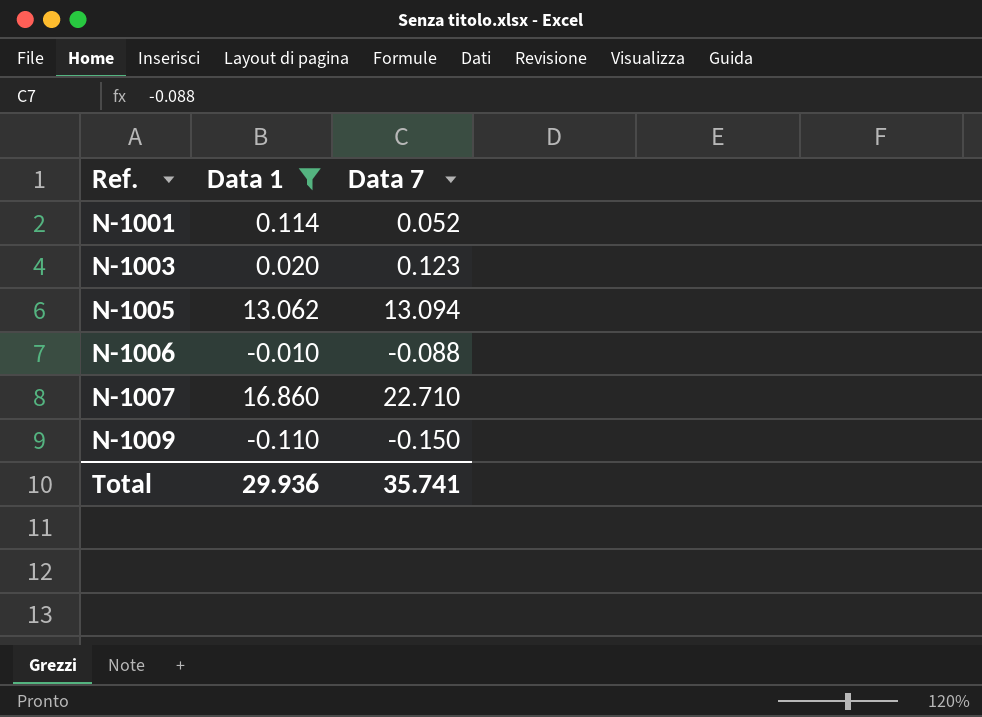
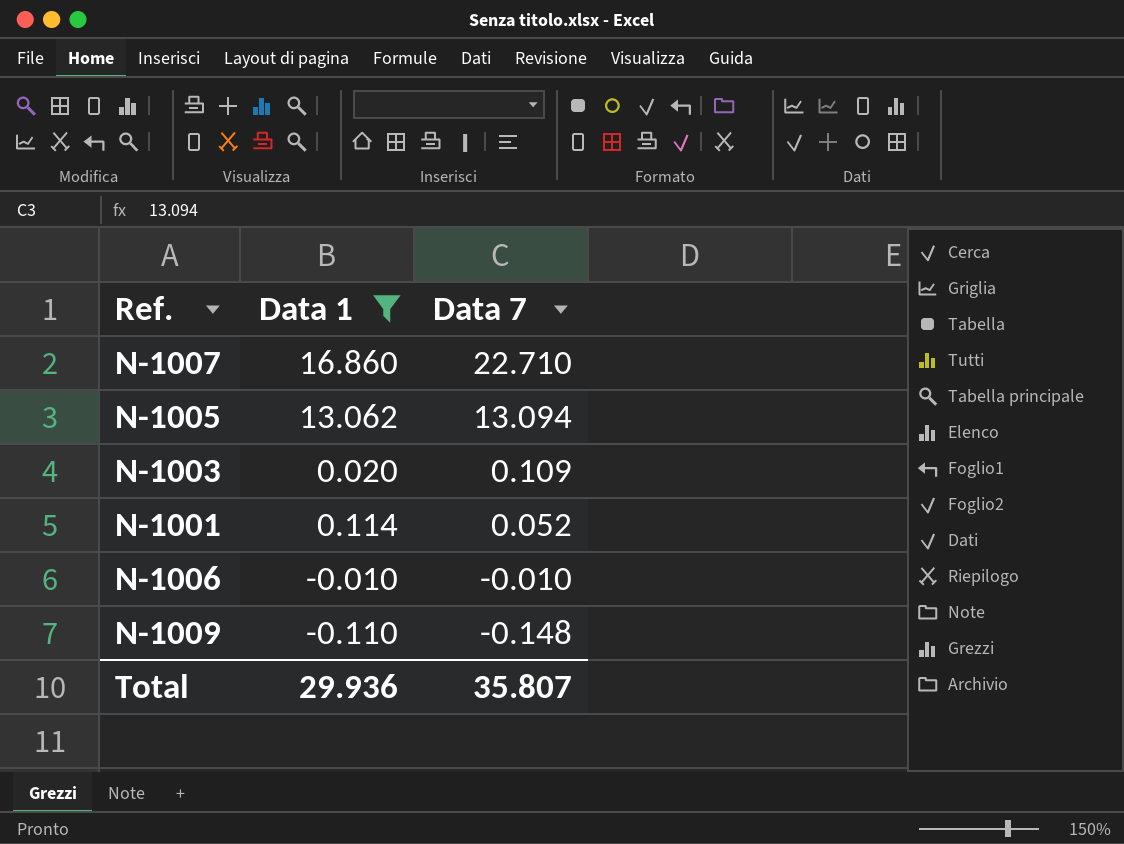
row order: Ref. ascending -> Data 7 descending
N-1003 | Data 7: 0.123 -> 0.109
N-1006 | Data 7: -0.088 -> -0.010
N-1009 | Data 7: -0.150 -> -0.148
Total | Data 7: 35.741 -> 35.807

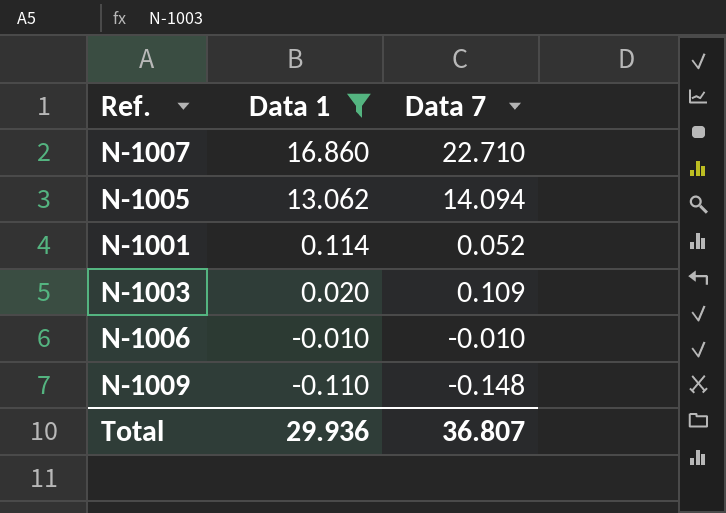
row order: Data 7 descending -> Data 1 descending
N-1005 | Data 7: 13.094 -> 14.094
Total | Data 7: 35.807 -> 36.807

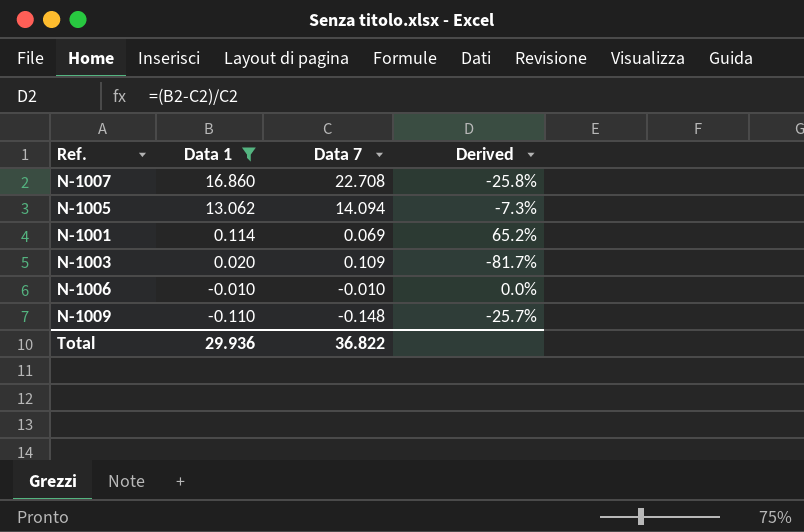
column Derived | formula: none -> ([Data 1] - [Data 7]) / [Data 7]
N-1007 | Data 7: 22.710 -> 22.708
N-1001 | Data 7: 0.052 -> 0.069
Total | Data 7: 36.807 -> 36.822

